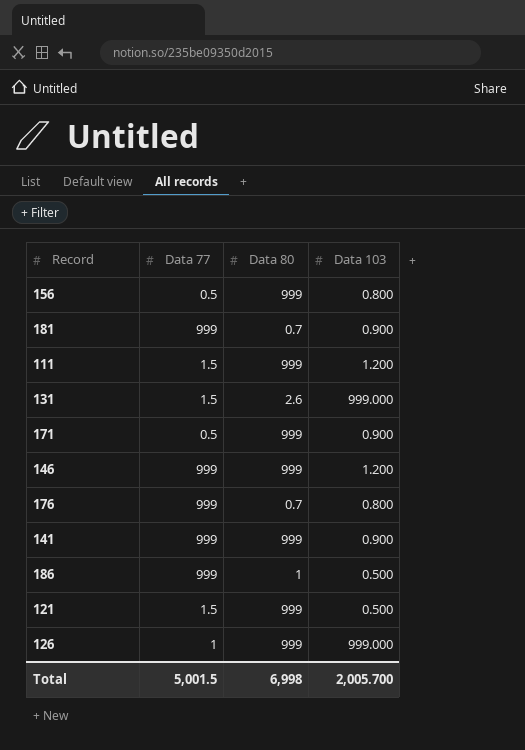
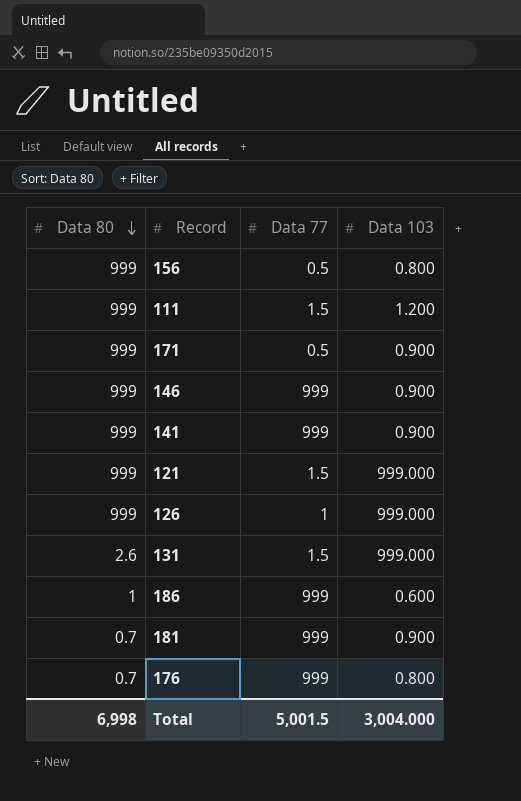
row order: none -> Data 80 descending
column Data 80 | position: 3 -> 1
146 | Data 103: 1.200 -> 0.900
121 | Data 103: 0.500 -> 999.000
186 | Data 103: 0.500 -> 0.600
Total | Data 103: 2,005.700 -> 3,004.000

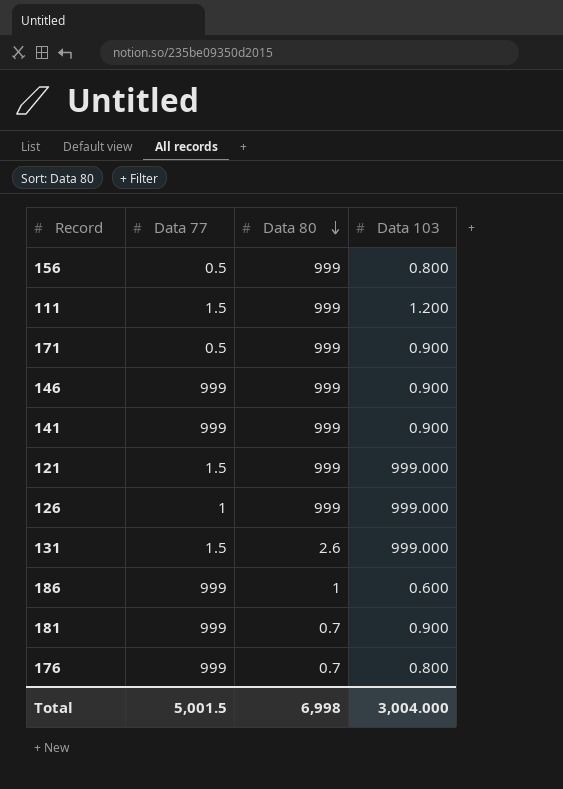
column Data 80 | position: 1 -> 3

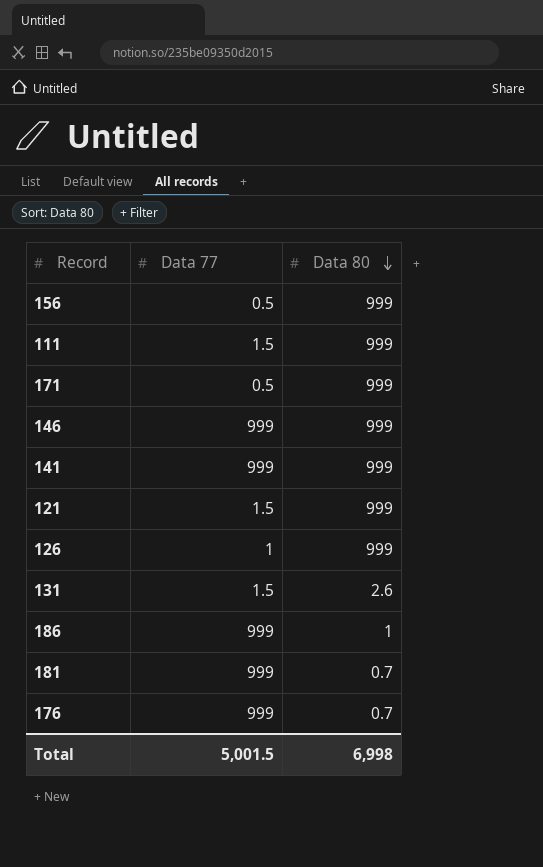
column Data 103 | position: 4 -> none

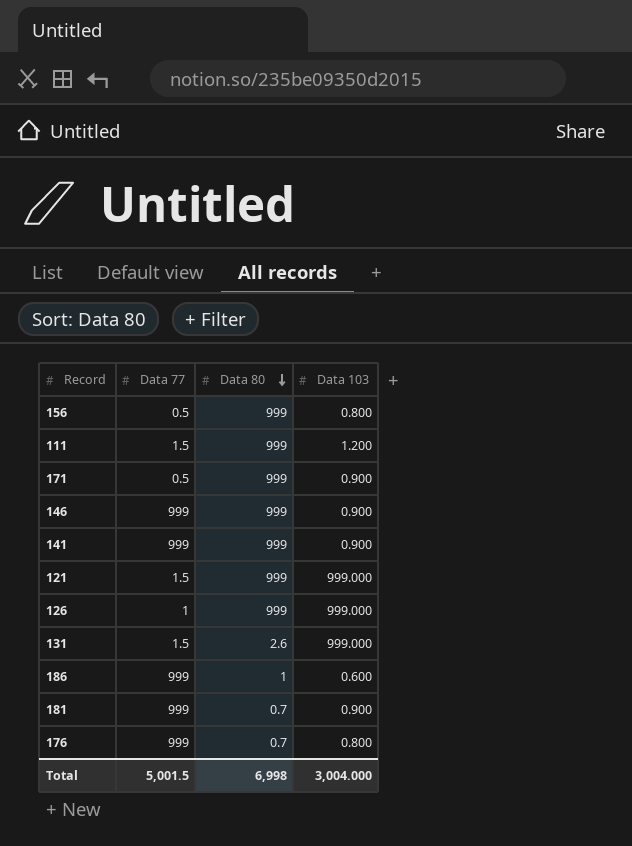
column Data 103 | position: none -> 4

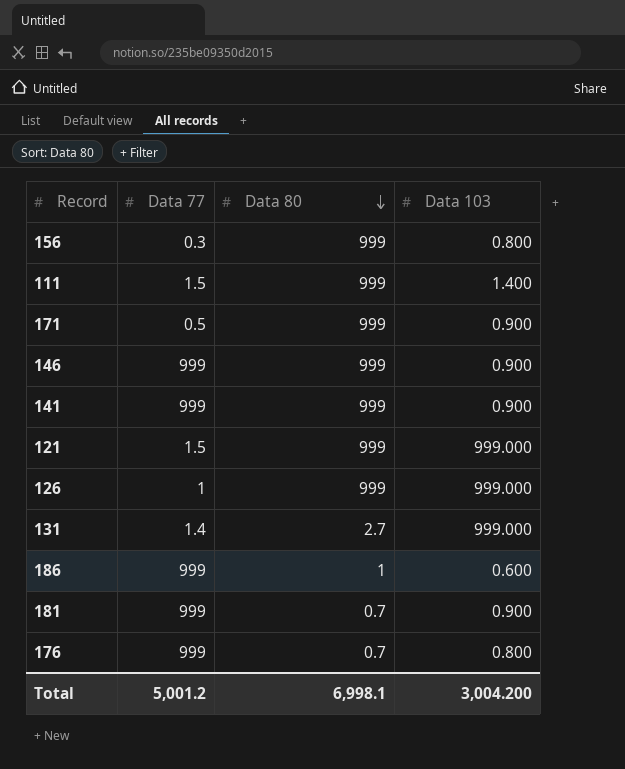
156 | Data 77: 0.5 -> 0.3
111 | Data 103: 1.200 -> 1.400
131 | Data 77: 1.5 -> 1.4
131 | Data 80: 2.6 -> 2.7
Total | Data 77: 5,001.5 -> 5,001.2
Total | Data 80: 6,998 -> 6,998.1
Total | Data 103: 3,004.000 -> 3,004.200

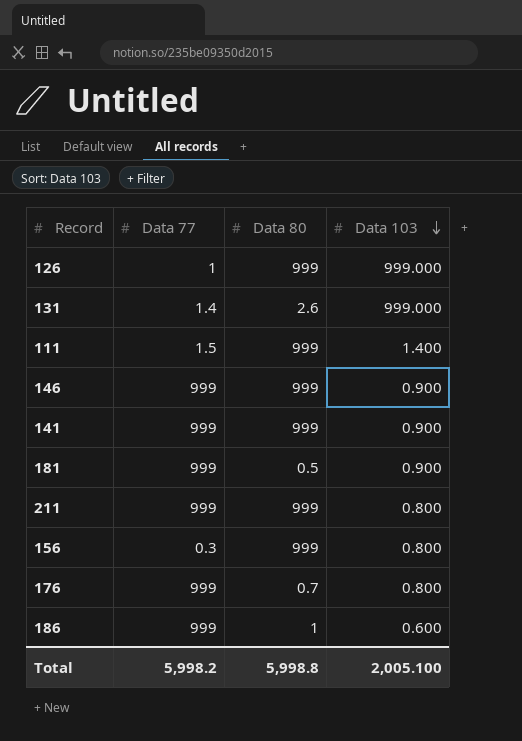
row order: Data 80 descending -> Data 103 descending
row 171: 0.5 | 999 | 0.900 -> none
row 121: 1.5 | 999 | 999.000 -> none
131 | Data 80: 2.7 -> 2.6
181 | Data 80: 0.7 -> 0.5
row 211: none -> 999 | 999 | 0.800
Total | Data 77: 5,001.2 -> 5,998.2
Total | Data 80: 6,998.1 -> 5,998.8
Total | Data 103: 3,004.200 -> 2,005.100

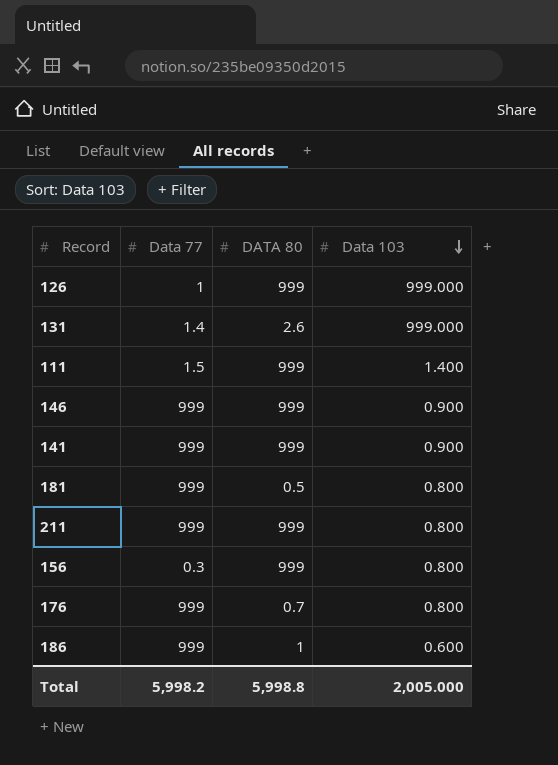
column name: Data 80 -> DATA 80
181 | Data 103: 0.900 -> 0.800
Total | Data 103: 2,005.100 -> 2,005.000

